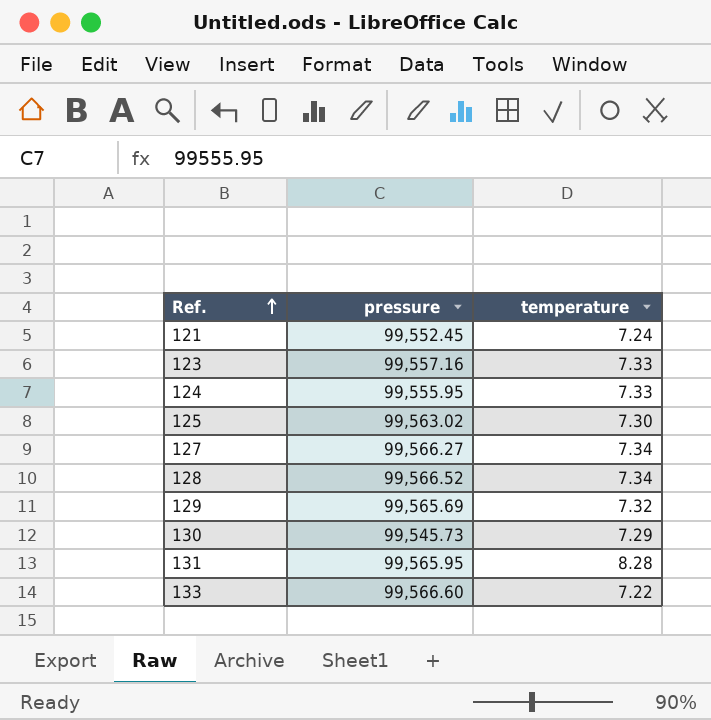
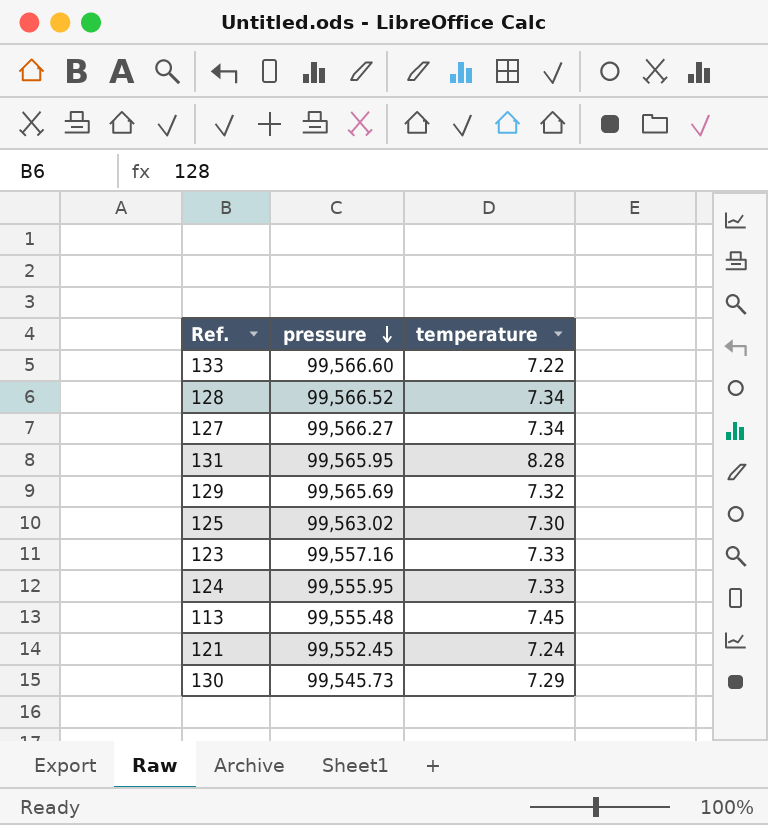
row order: Ref. ascending -> pressure descending
row 113: none -> 99,555.48 | 7.45

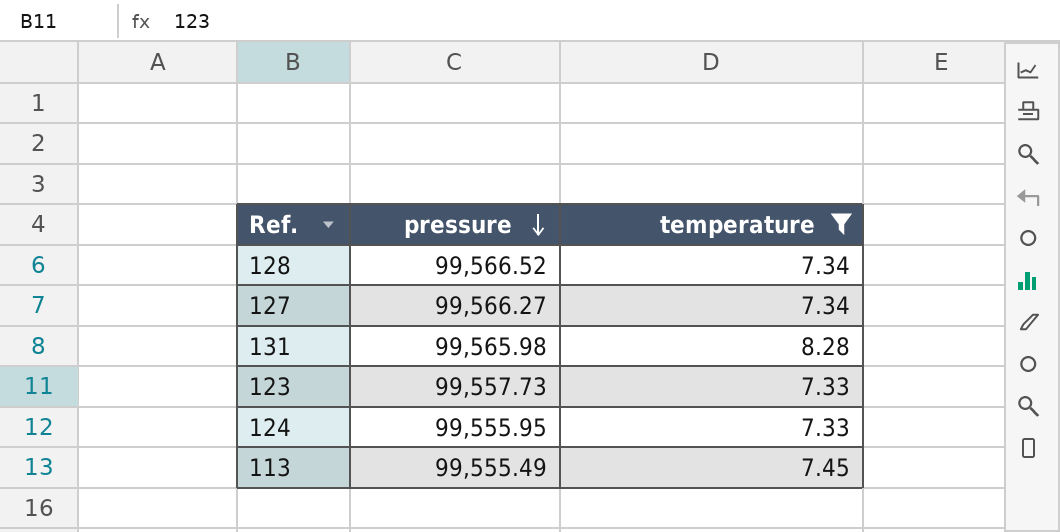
filter: none -> temperature >= 7.33
131 | pressure: 99,565.95 -> 99,565.98
123 | pressure: 99,557.16 -> 99,557.73
113 | pressure: 99,555.48 -> 99,555.49

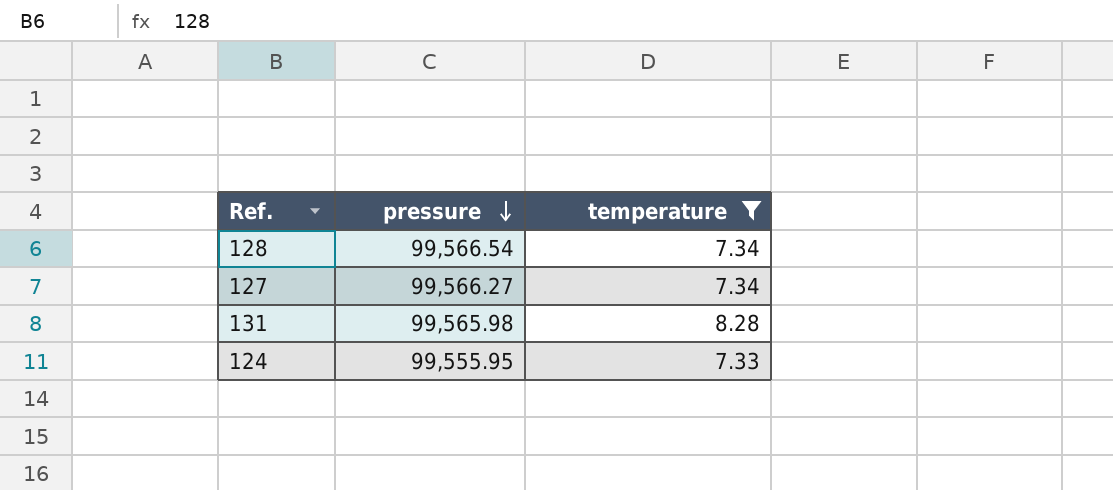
row 123: 99,557.73 | 7.33 -> none
row 113: 99,555.49 | 7.45 -> none
128 | pressure: 99,566.52 -> 99,566.54

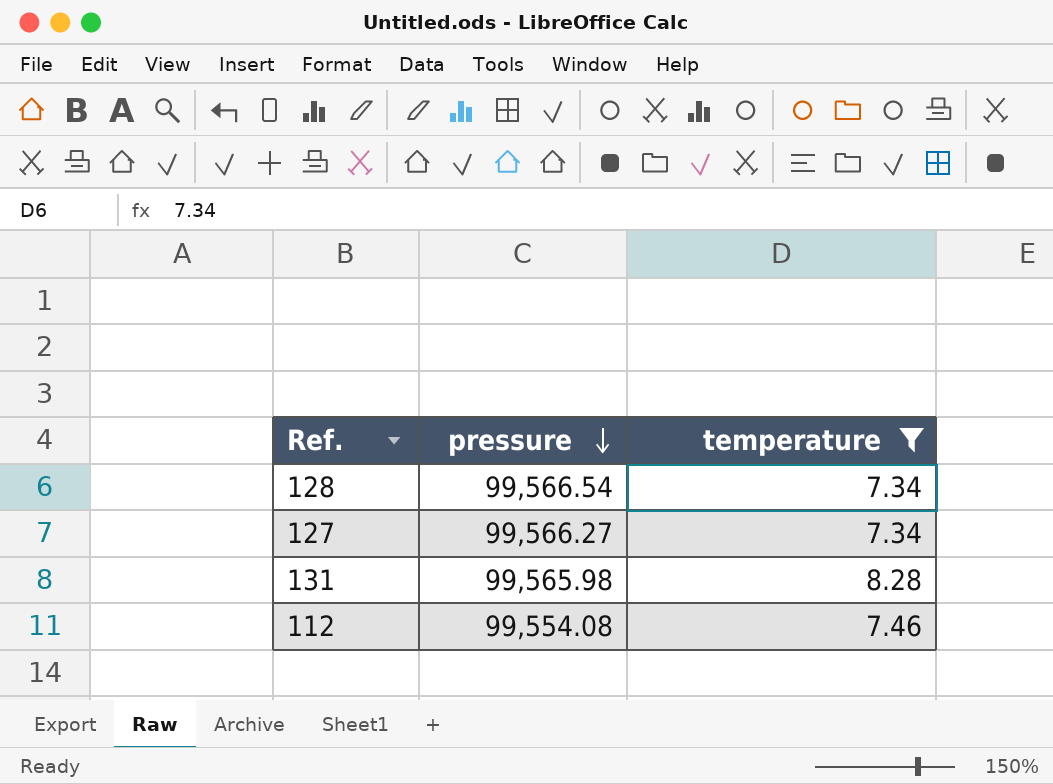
row 124: 99,555.95 | 7.33 -> none
row 112: none -> 99,554.08 | 7.46

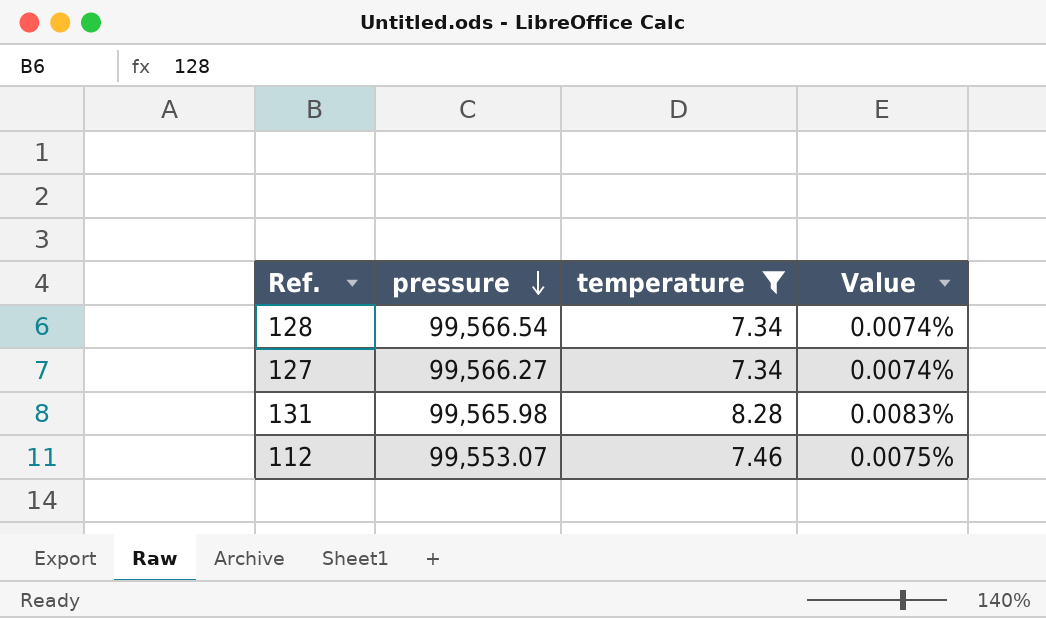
column Value | formula: none -> [temperature] / [pressure]
112 | pressure: 99,554.08 -> 99,553.07

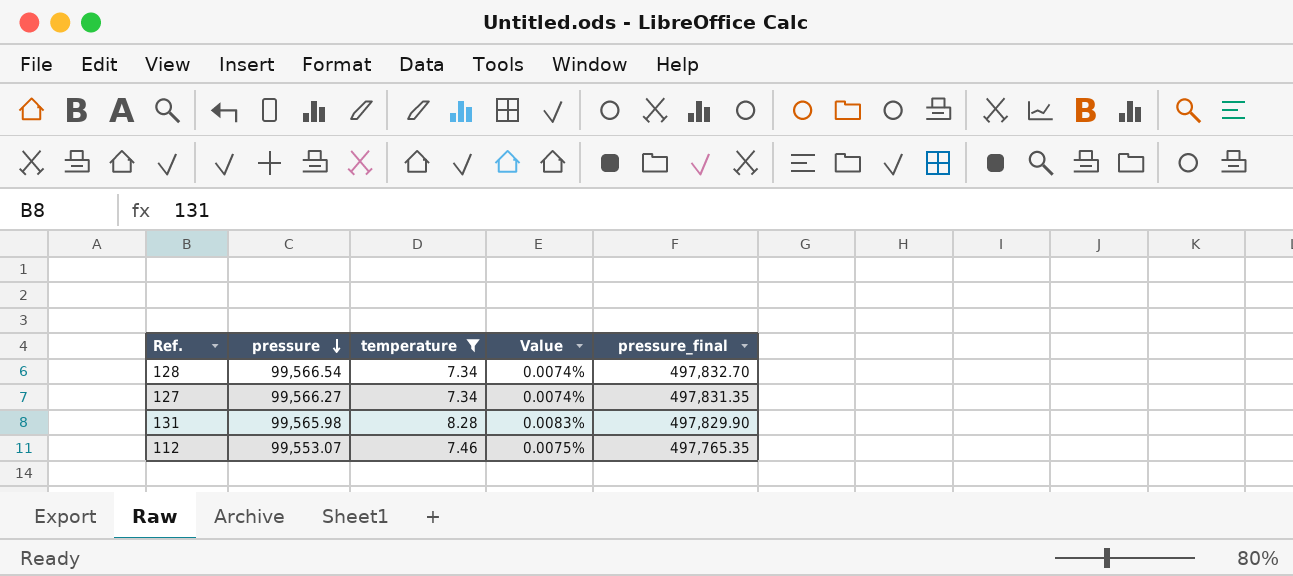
column pressure_final | formula: none -> [pressure] * 5

